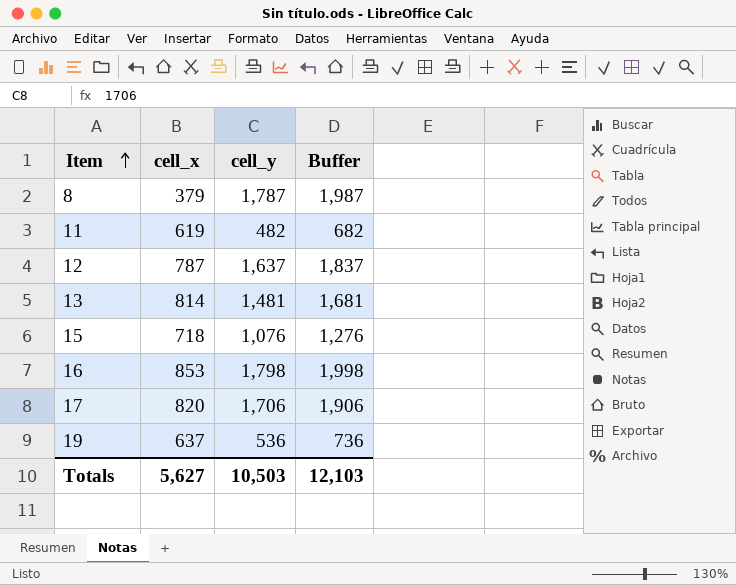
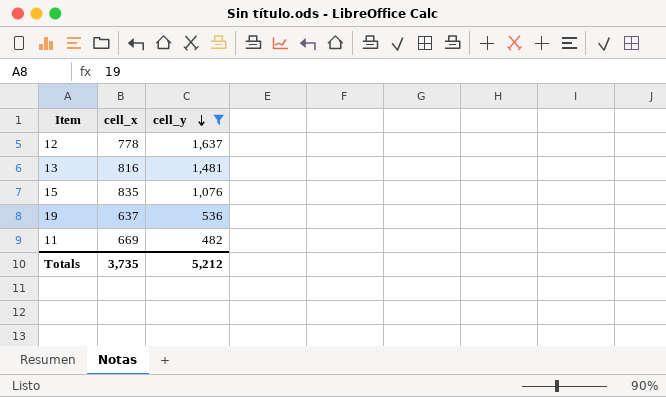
filter: none -> cell_y <= 1,637
row order: Item ascending -> cell_y descending
column Buffer | formula: [cell_y] + 200 -> none
12 | cell_x: 787 -> 778
13 | cell_x: 814 -> 816
15 | cell_x: 718 -> 835
11 | cell_x: 619 -> 669
Totals | cell_x: 5,627 -> 3,735
Totals | cell_y: 10,503 -> 5,212

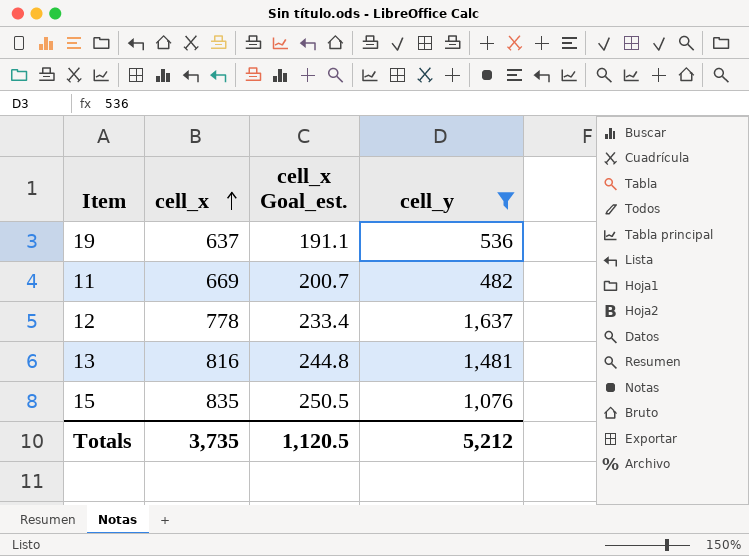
row order: cell_y descending -> cell_x ascending
column cell_x Goal_est. | formula: none -> [cell_x] * 0.3

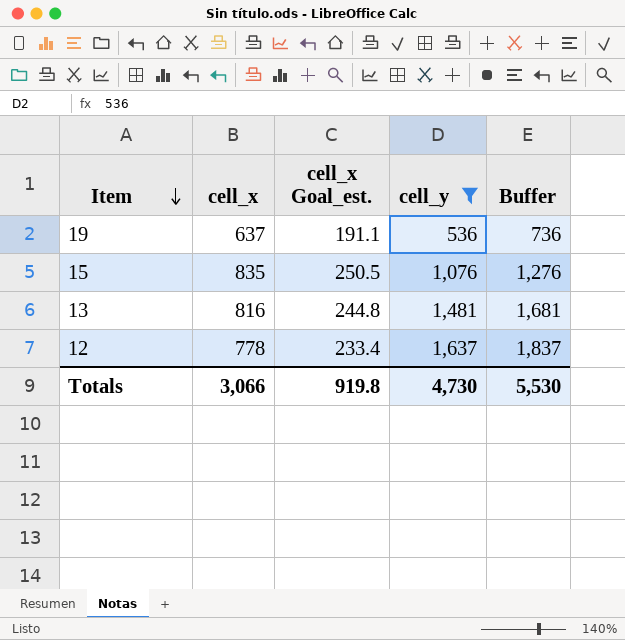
row order: cell_x ascending -> Item descending
column Buffer | formula: none -> [cell_y] + 200
row 11: 669 | 200.7 | 482 -> none
Totals | cell_x: 3,735 -> 3,066
Totals | cell_x Goal_est.: 1,120.5 -> 919.8
Totals | cell_y: 5,212 -> 4,730

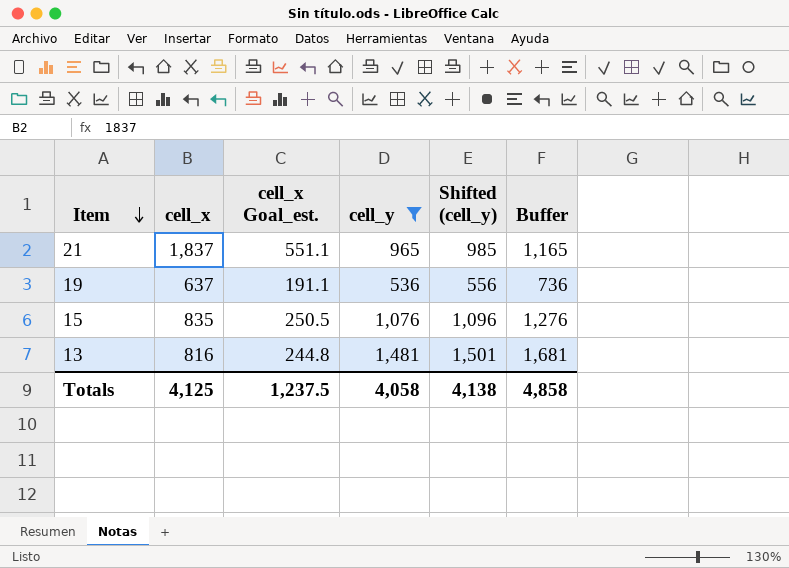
column Shifted (cell_y) | formula: none -> [cell_y] + 20
row 12: 778 | 233.4 | 1,637 | 1,837 -> none
row 21: none -> 1,837 | 551.1 | 965 | 985 | 1,165
Totals | cell_x: 3,066 -> 4,125
Totals | cell_x Goal_est.: 919.8 -> 1,237.5
Totals | cell_y: 4,730 -> 4,058
Totals | Buffer: 5,530 -> 4,858

